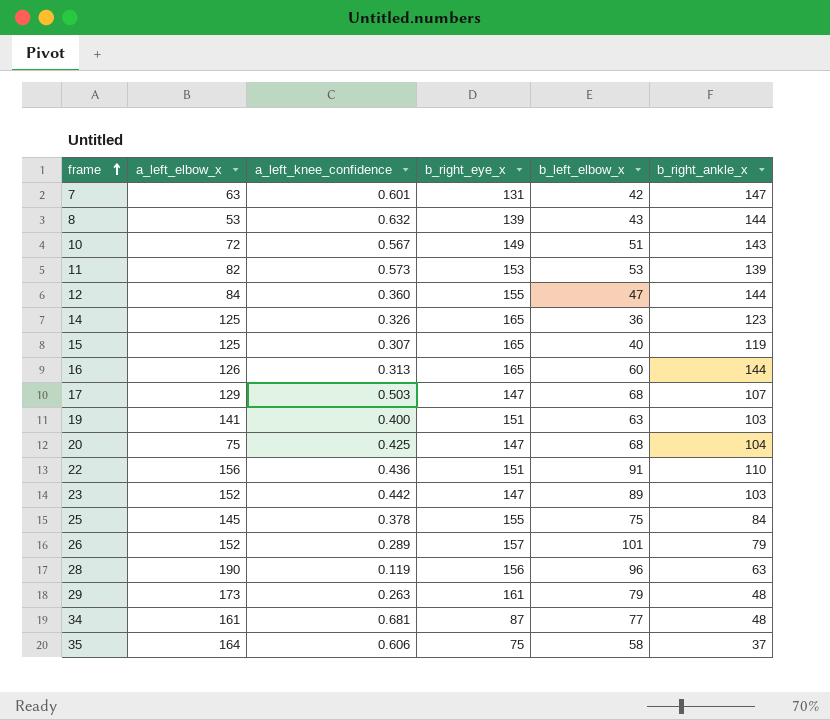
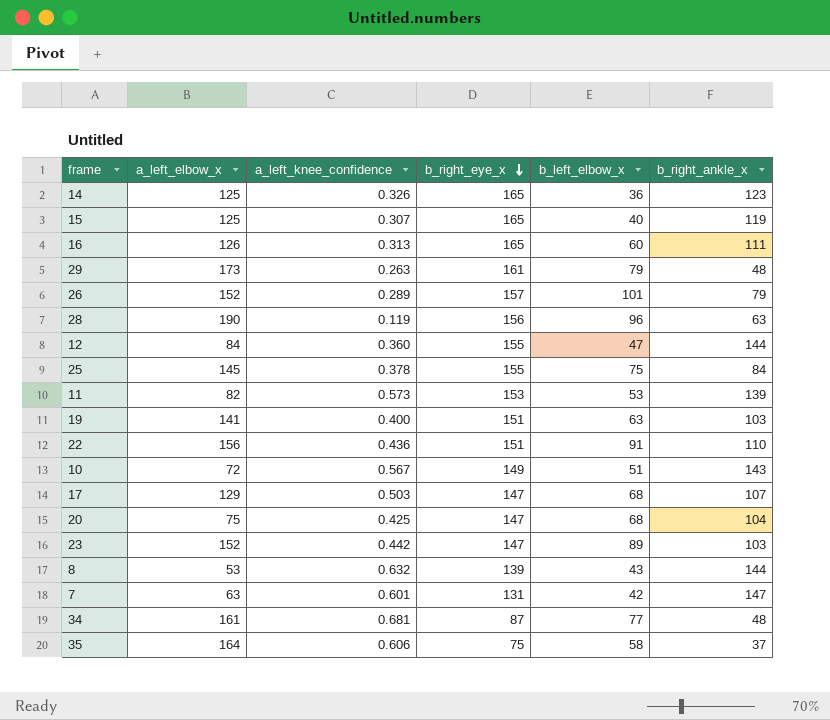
row order: frame ascending -> b_right_eye_x descending
16 | b_right_ankle_x: 144 -> 111

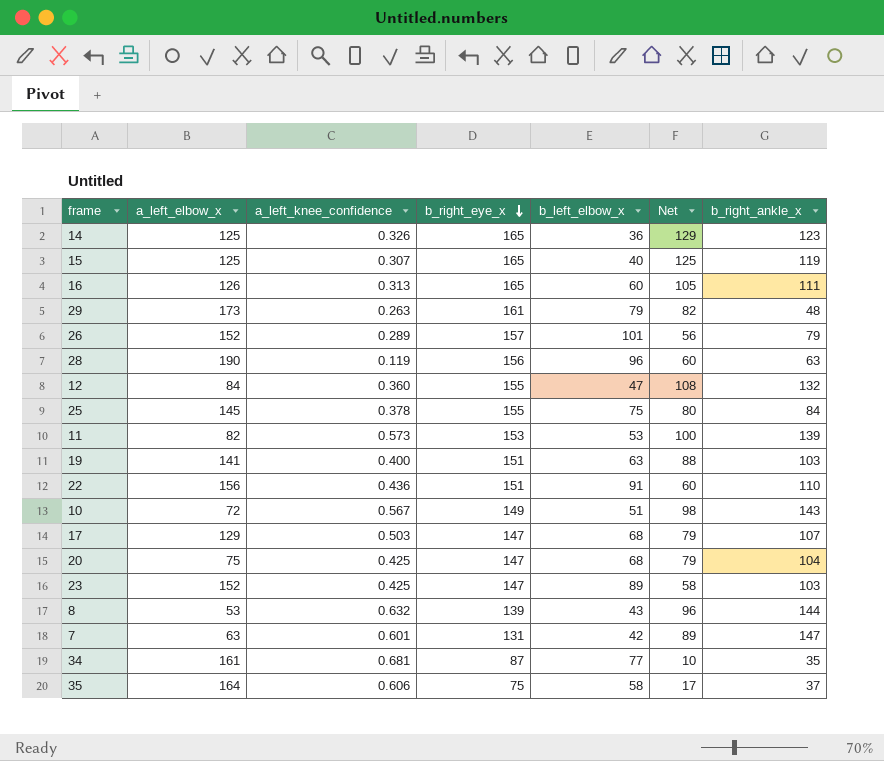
column Net | formula: none -> [b_right_eye_x] - [b_left_elbow_x]
12 | b_right_ankle_x: 144 -> 132
23 | a_left_knee_confidence: 0.442 -> 0.425
34 | b_right_ankle_x: 48 -> 35

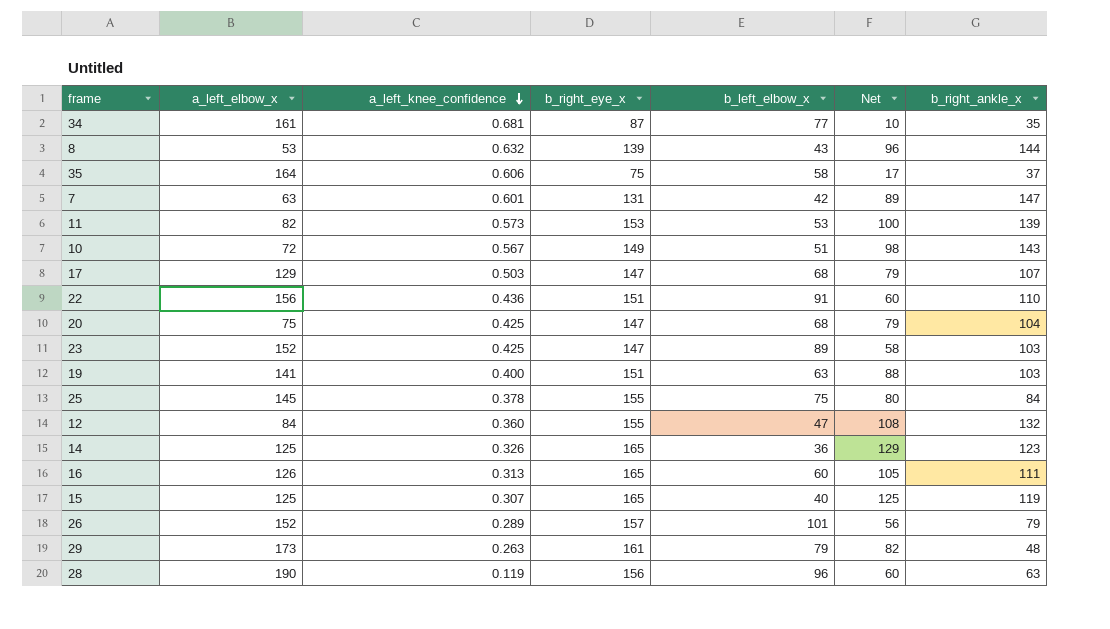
row order: b_right_eye_x descending -> a_left_knee_confidence descending

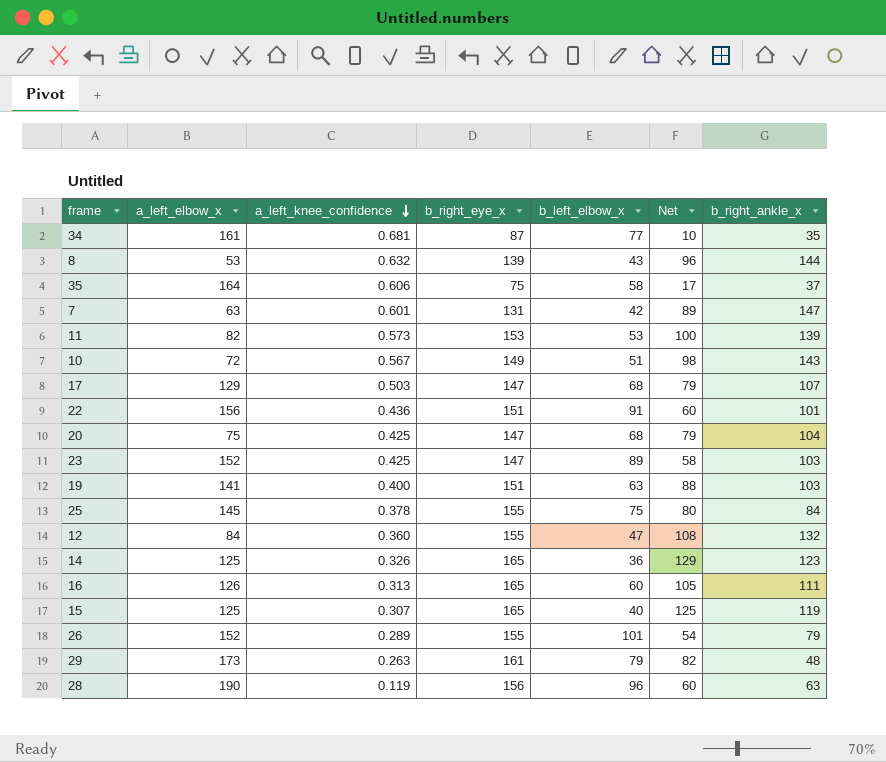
22 | b_right_ankle_x: 110 -> 101
26 | b_right_eye_x: 157 -> 155
26 | Net: 56 -> 54

